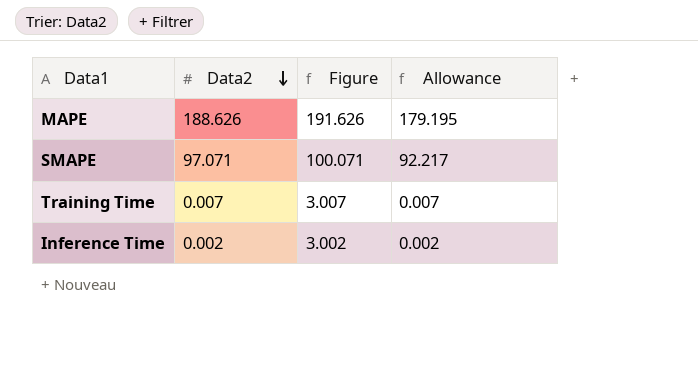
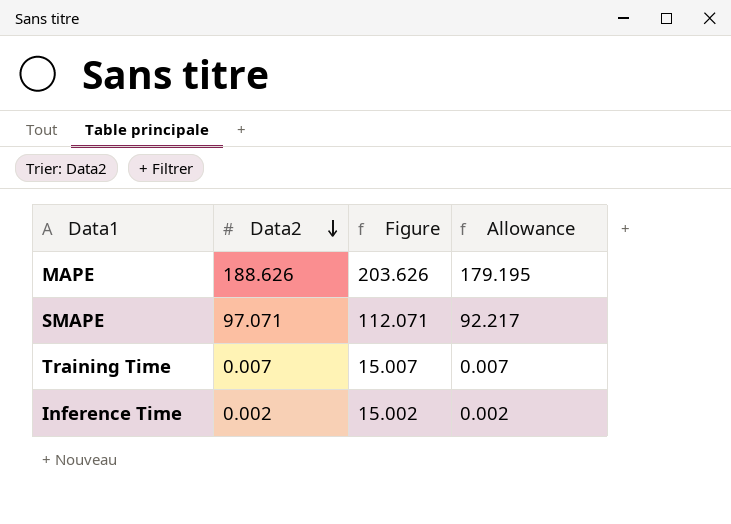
column Figure | formula: [Data2] + 3 -> [Data2] + 15

